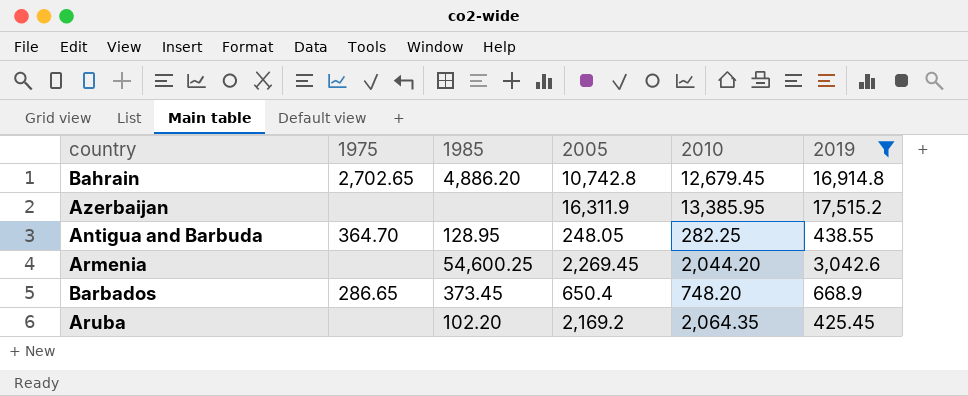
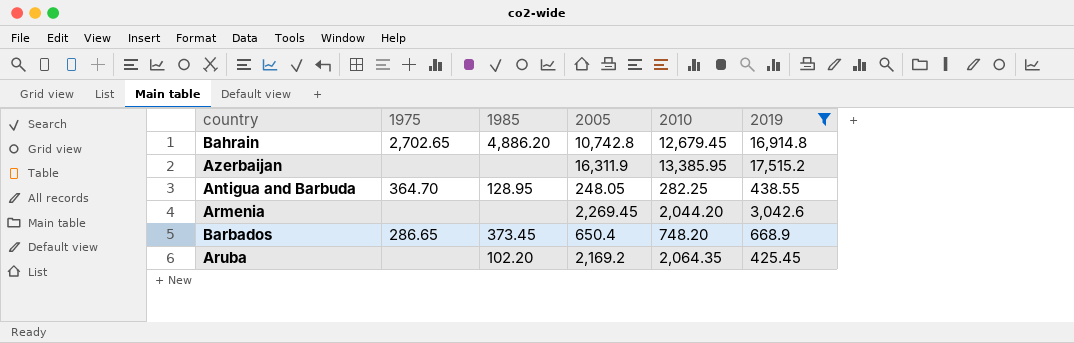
Armenia | 1985: 54,600.25 -> none

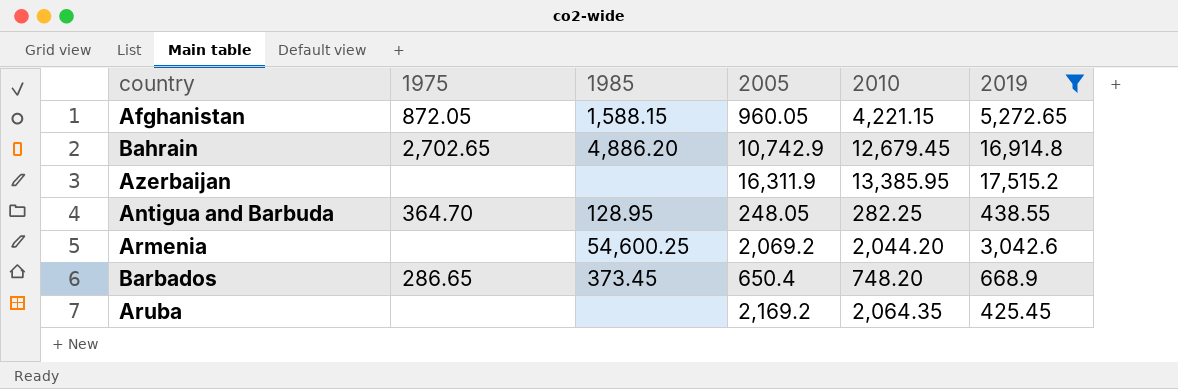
row Afghanistan: none -> 872.05 | 1,588.15 | 960.05 | 4,221.15 | 5,272.65
Bahrain | 2005: 10,742.8 -> 10,742.9
Armenia | 1985: none -> 54,600.25
Armenia | 2005: 2,269.45 -> 2,069.2
Aruba | 1985: 102.20 -> none

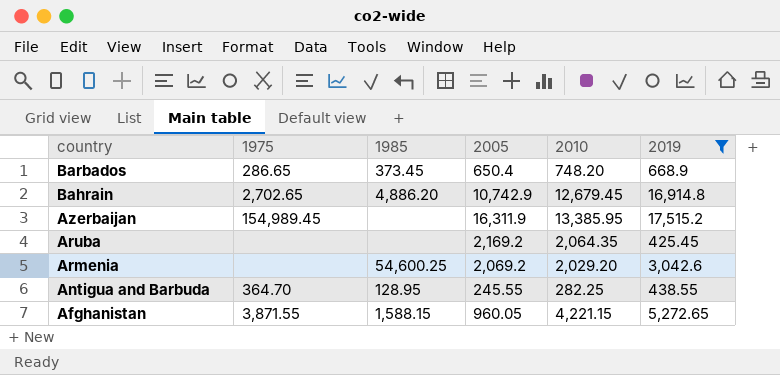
row order: none -> country descending
Azerbaijan | 1975: none -> 154,989.45
Armenia | 2010: 2,044.20 -> 2,029.20
Antigua and Barbuda | 2005: 248.05 -> 245.55
Afghanistan | 1975: 872.05 -> 3,871.55

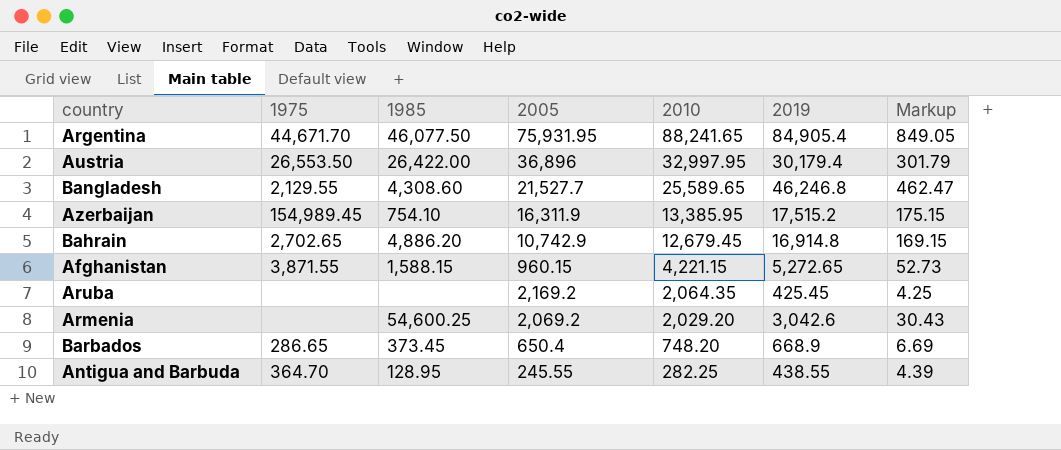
filter: 2019 <= 17,515.2 -> none
row order: country descending -> 2010 descending
column Markup | formula: none -> [2019] * 0.01
Azerbaijan | 1985: none -> 754.10
Afghanistan | 2005: 960.05 -> 960.15

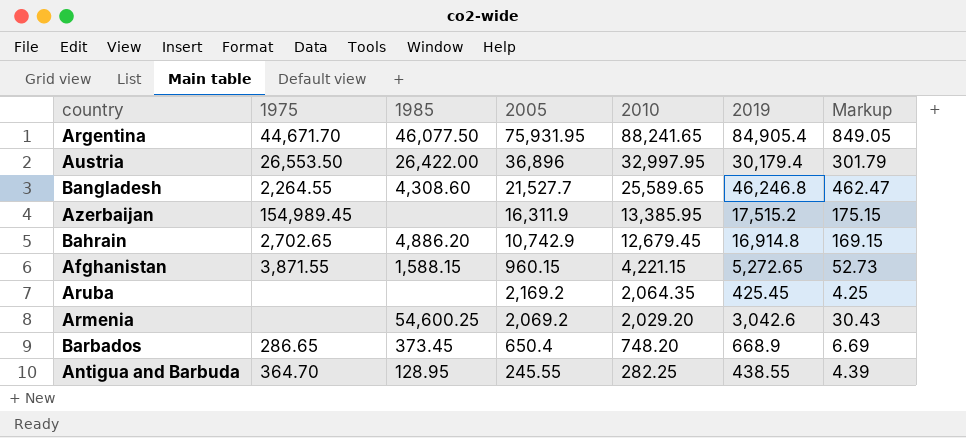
Bangladesh | 1975: 2,129.55 -> 2,264.55
Azerbaijan | 1985: 754.10 -> none

